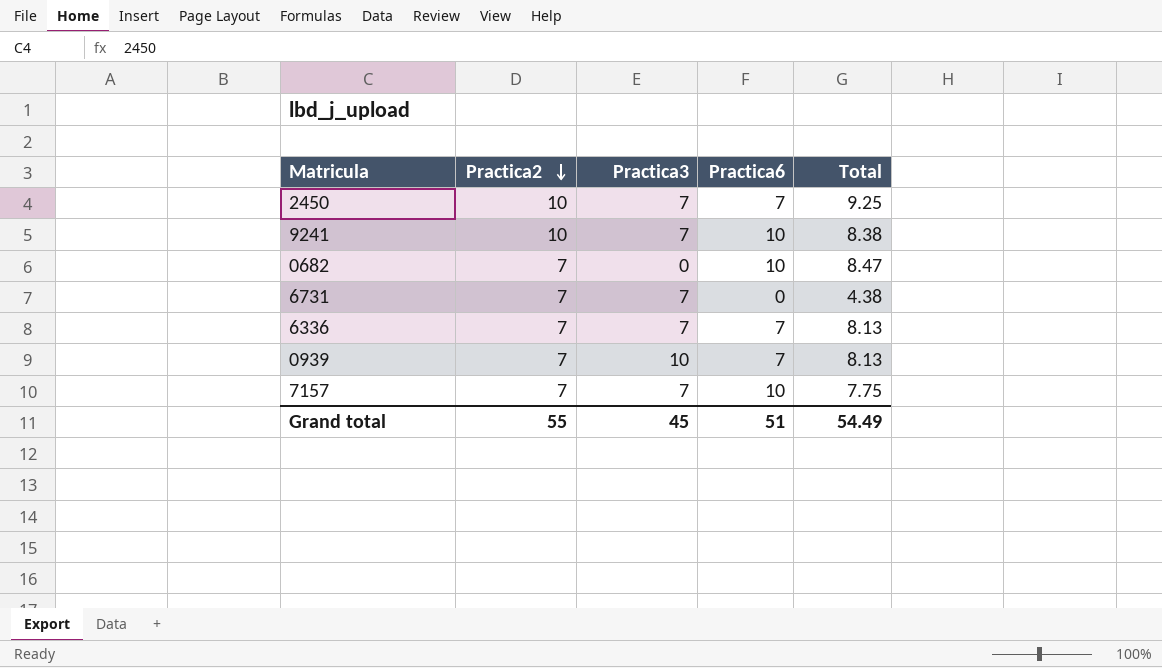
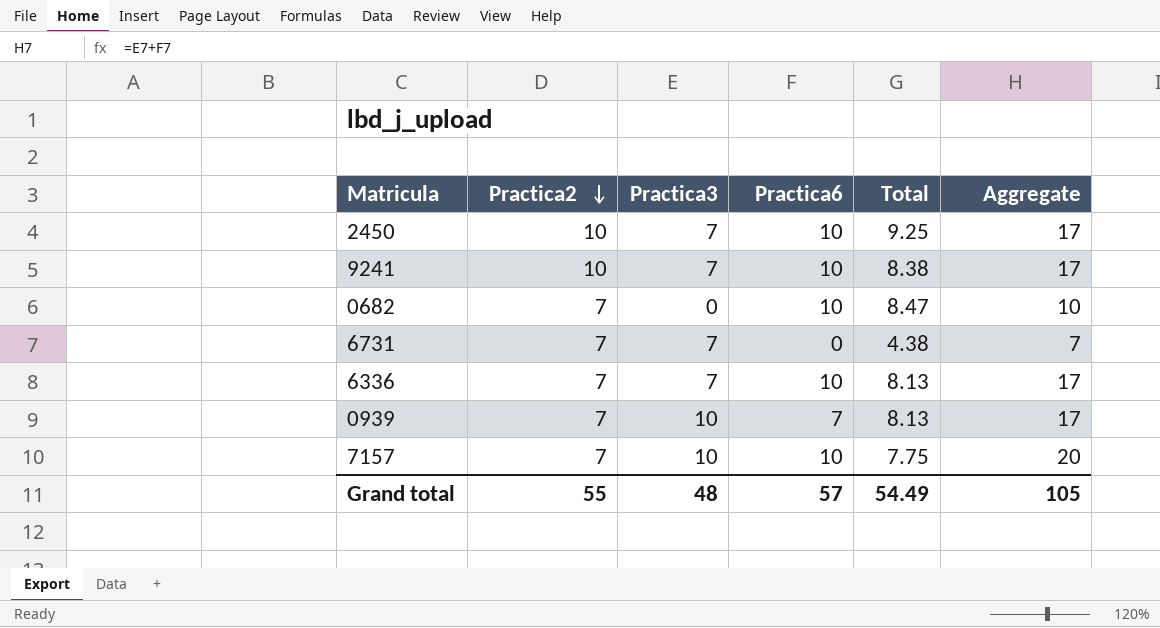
column Aggregate | formula: none -> [Practica3] + [Practica6]
2450 | Practica6: 7 -> 10
6336 | Practica6: 7 -> 10
7157 | Practica3: 7 -> 10
Grand total | Practica3: 45 -> 48
Grand total | Practica6: 51 -> 57

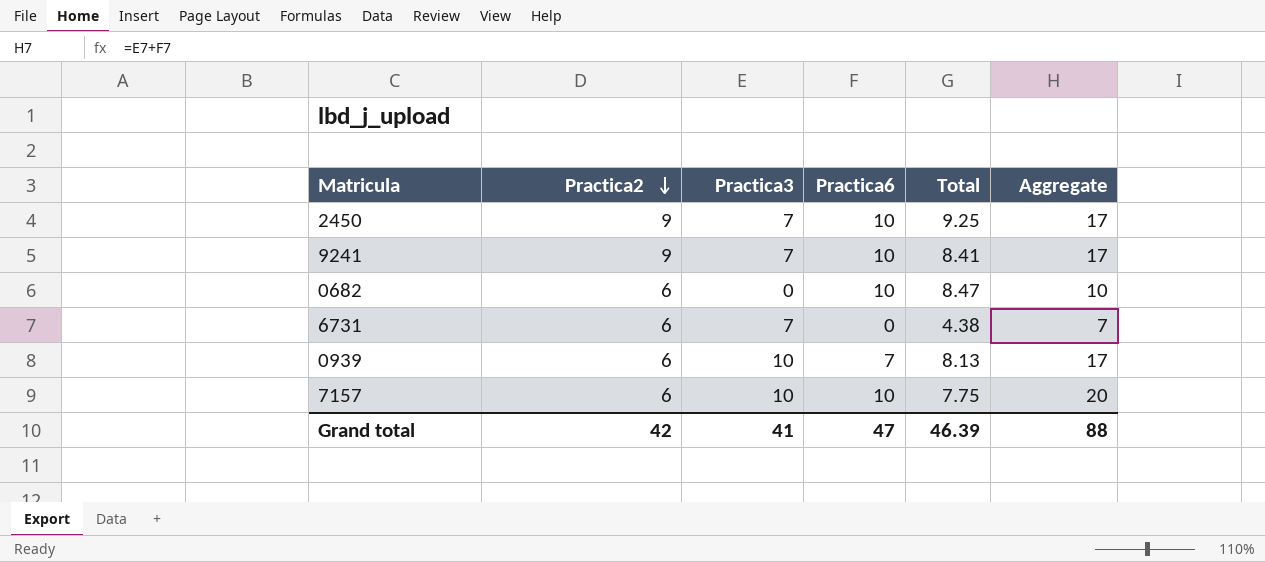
row 6336: 7 | 7 | 10 | 8.13 | 17 -> none
2450 | Practica2: 10 -> 9
9241 | Practica2: 10 -> 9
9241 | Total: 8.38 -> 8.41
0682 | Practica2: 7 -> 6
6731 | Practica2: 7 -> 6
0939 | Practica2: 7 -> 6
7157 | Practica2: 7 -> 6
Grand total | Practica2: 55 -> 42
Grand total | Practica3: 48 -> 41
Grand total | Practica6: 57 -> 47
Grand total | Total: 54.49 -> 46.39
Grand total | Aggregate: 105 -> 88

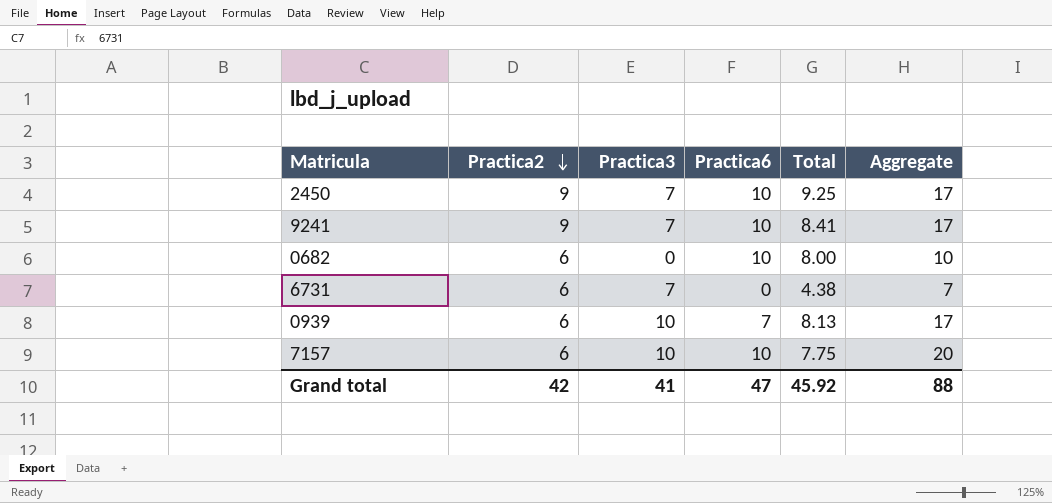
0682 | Total: 8.47 -> 8.00
Grand total | Total: 46.39 -> 45.92

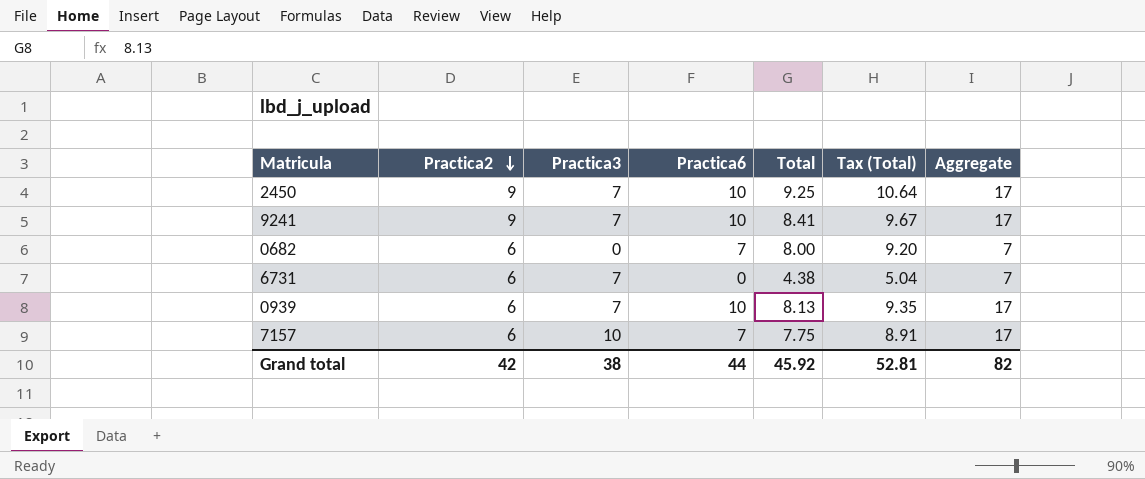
column Tax (Total) | formula: none -> [Total] * 1.15
0682 | Practica6: 10 -> 7
0682 | Aggregate: 10 -> 7
0939 | Practica3: 10 -> 7
0939 | Practica6: 7 -> 10
7157 | Practica6: 10 -> 7
7157 | Aggregate: 20 -> 17
Grand total | Practica3: 41 -> 38
Grand total | Practica6: 47 -> 44
Grand total | Aggregate: 88 -> 82

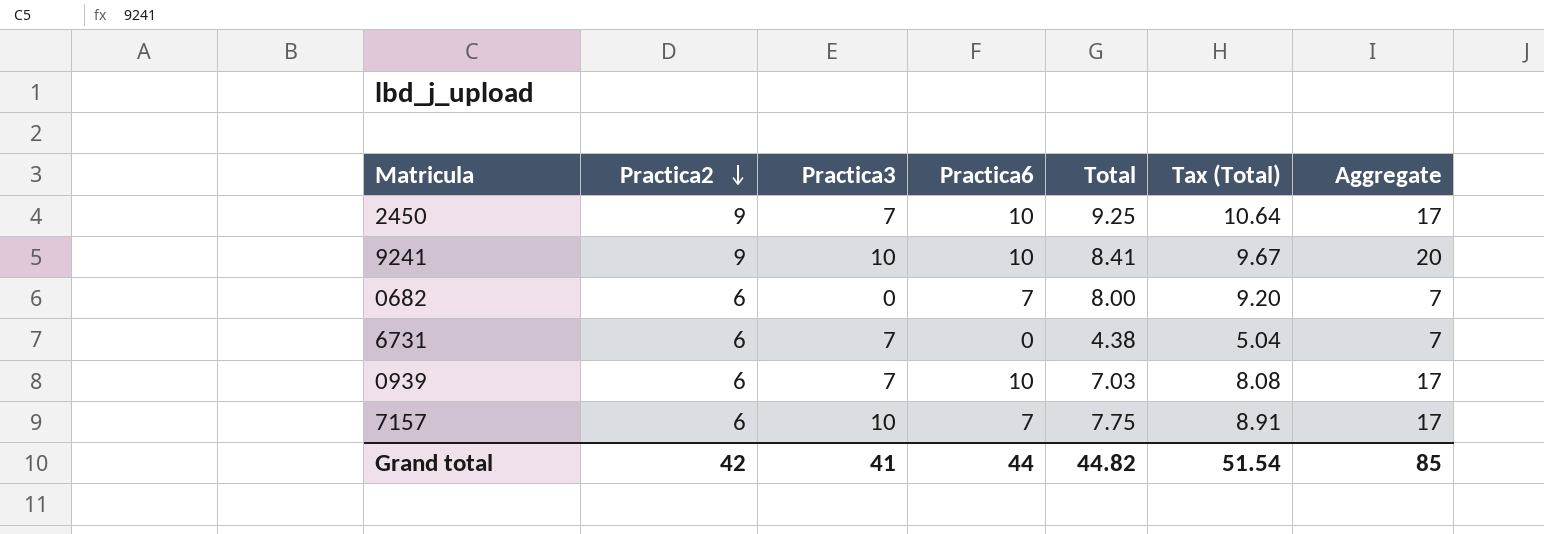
9241 | Practica3: 7 -> 10
9241 | Aggregate: 17 -> 20
0939 | Total: 8.13 -> 7.03
0939 | Tax (Total): 9.35 -> 8.08
Grand total | Practica3: 38 -> 41
Grand total | Total: 45.92 -> 44.82
Grand total | Tax (Total): 52.81 -> 51.54
Grand total | Aggregate: 82 -> 85

